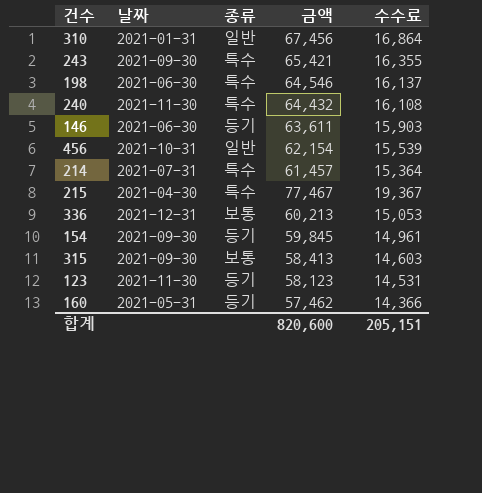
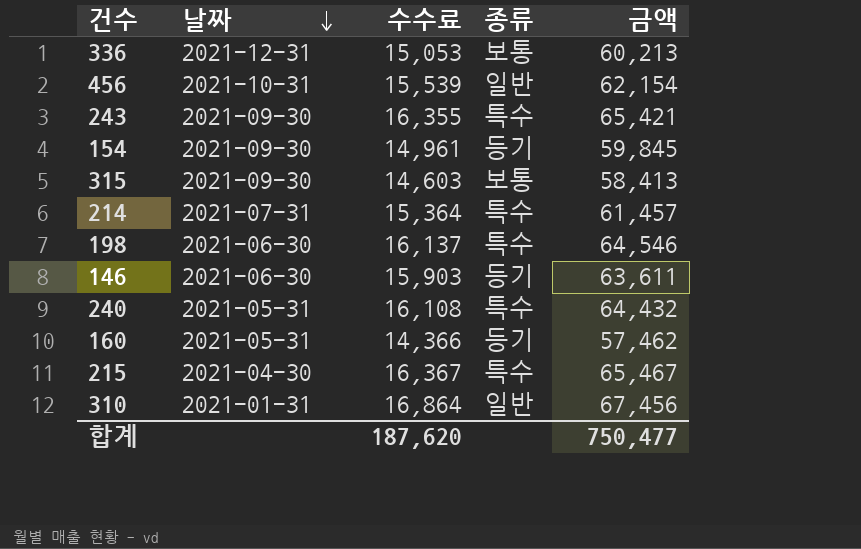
row order: none -> 날짜 descending
column 수수료 | position: 5 -> 3
row 123: 2021-11-30 | 등기 | 58,123 | 14,531 -> none
240 | 날짜: 2021-11-30 -> 2021-05-31
215 | 수수료: 19,367 -> 16,367
215 | 금액: 77,467 -> 65,467
합계 | 수수료: 205,151 -> 187,620
합계 | 금액: 820,600 -> 750,477

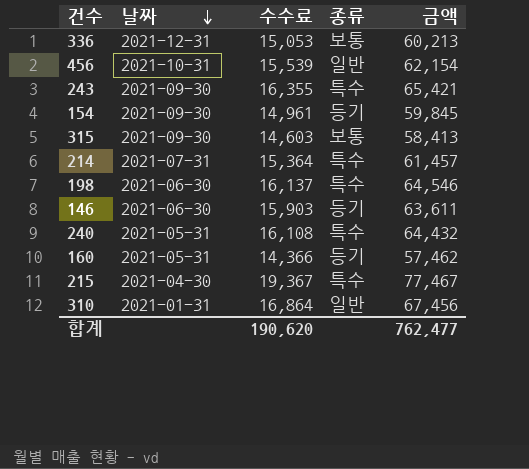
215 | 수수료: 16,367 -> 19,367
215 | 금액: 65,467 -> 77,467
합계 | 수수료: 187,620 -> 190,620
합계 | 금액: 750,477 -> 762,477

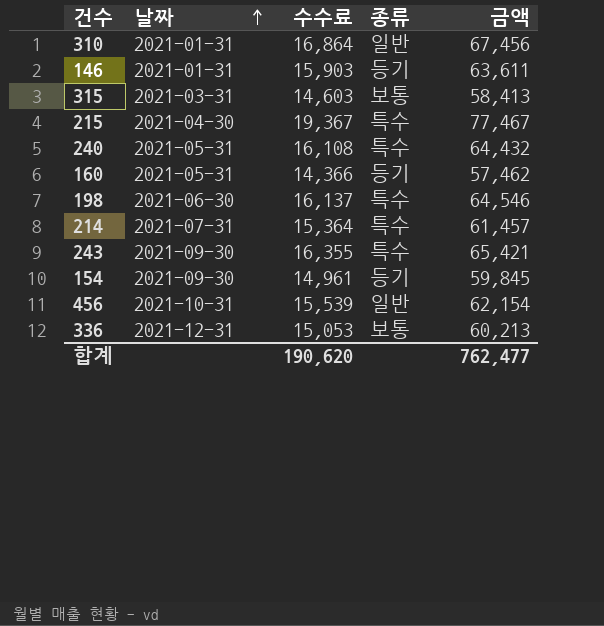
row order: 날짜 descending -> 날짜 ascending
146 | 날짜: 2021-06-30 -> 2021-01-31
315 | 날짜: 2021-09-30 -> 2021-03-31

